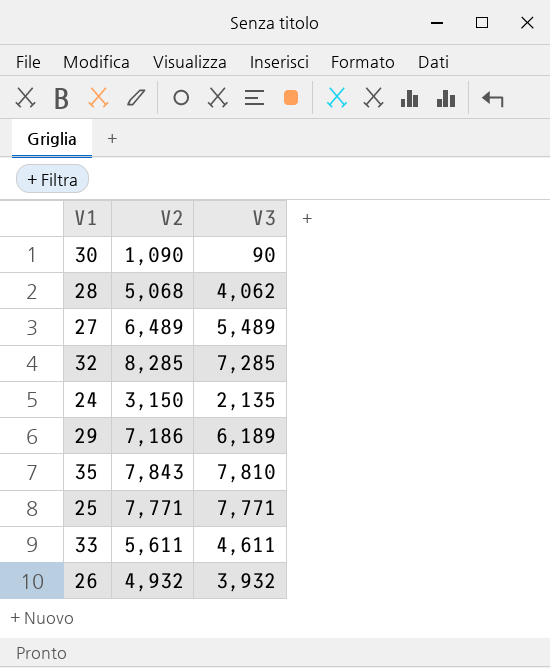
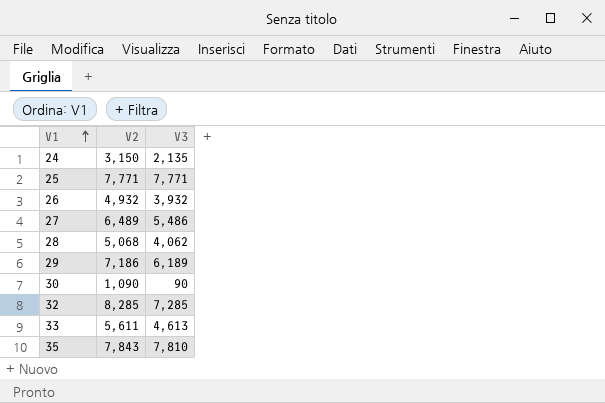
row order: none -> V1 ascending
27 | V3: 5,489 -> 5,486
33 | V3: 4,611 -> 4,613

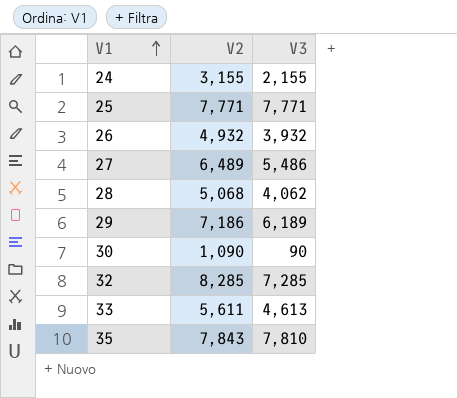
24 | V2: 3,150 -> 3,155
24 | V3: 2,135 -> 2,155

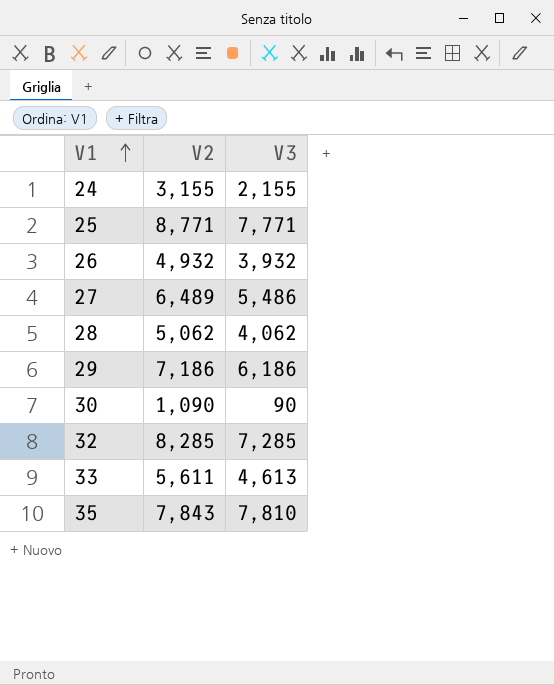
25 | V2: 7,771 -> 8,771
28 | V2: 5,068 -> 5,062
29 | V3: 6,189 -> 6,186

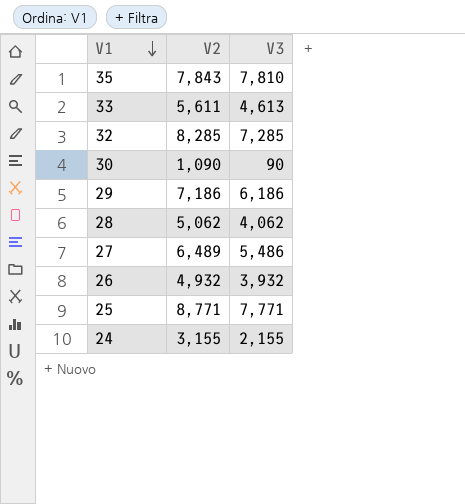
row order: V1 ascending -> V1 descending

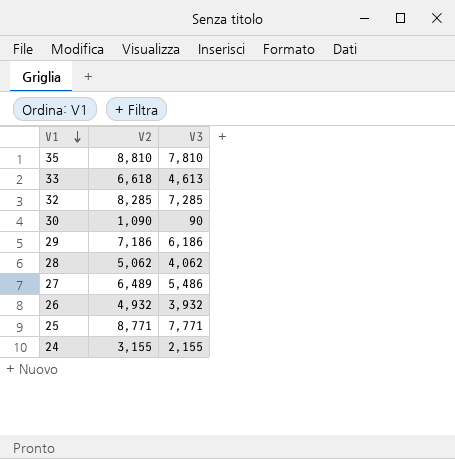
35 | V2: 7,843 -> 8,810
33 | V2: 5,611 -> 6,618

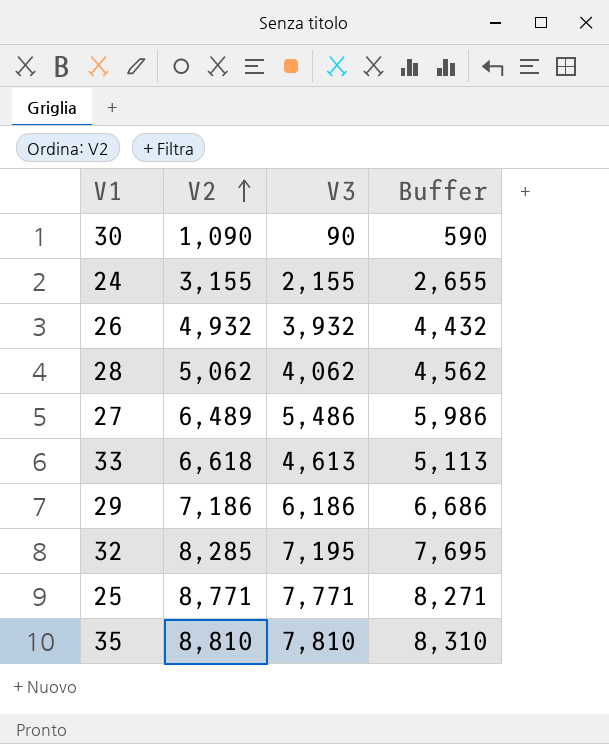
row order: V1 descending -> V2 ascending
column Buffer | formula: none -> [V3] + 500
32 | V3: 7,285 -> 7,195

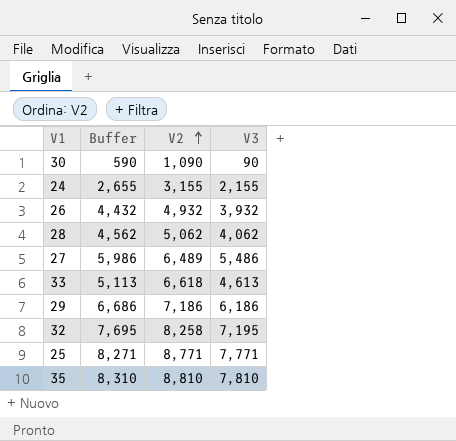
column Buffer | position: 4 -> 2
32 | V2: 8,285 -> 8,258

